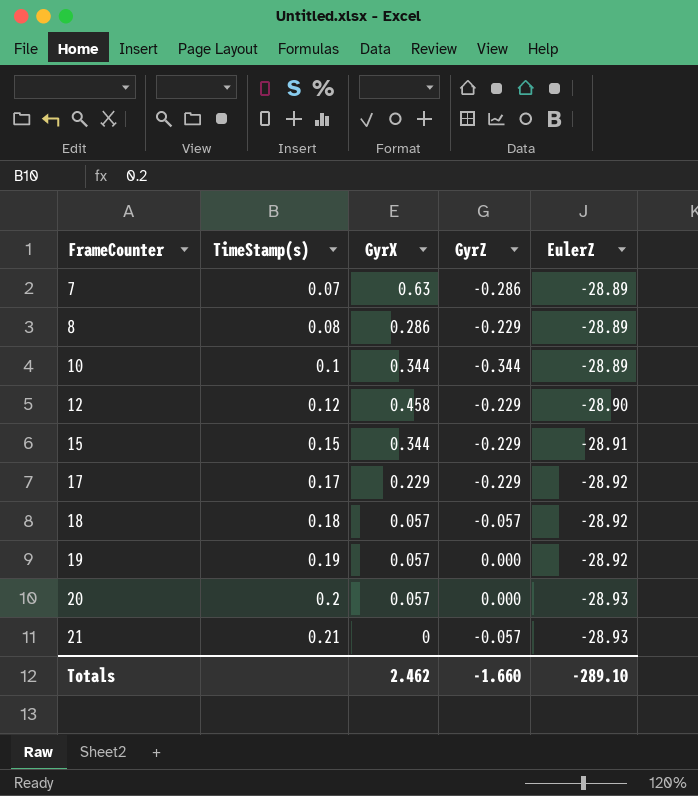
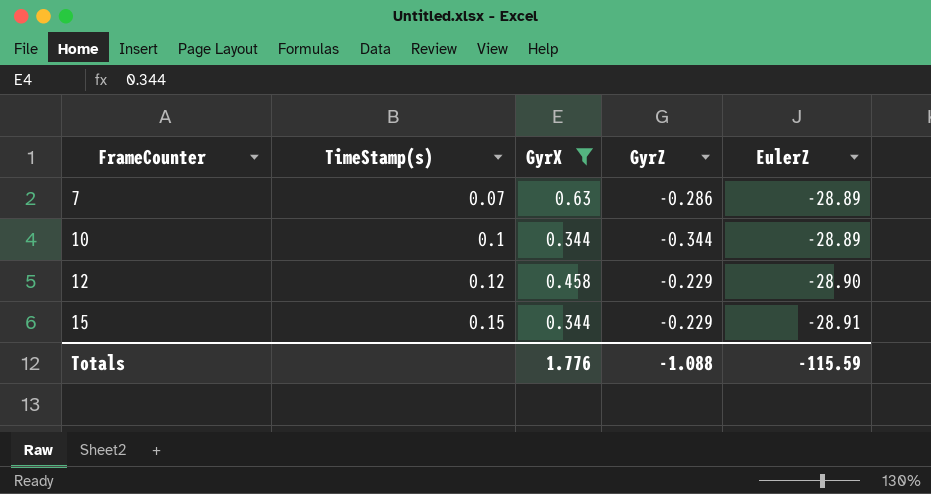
filter: none -> GyrX >= 0.344
Totals | GyrX: 2.462 -> 1.776
Totals | GyrZ: -1.660 -> -1.088
Totals | EulerZ: -289.10 -> -115.59

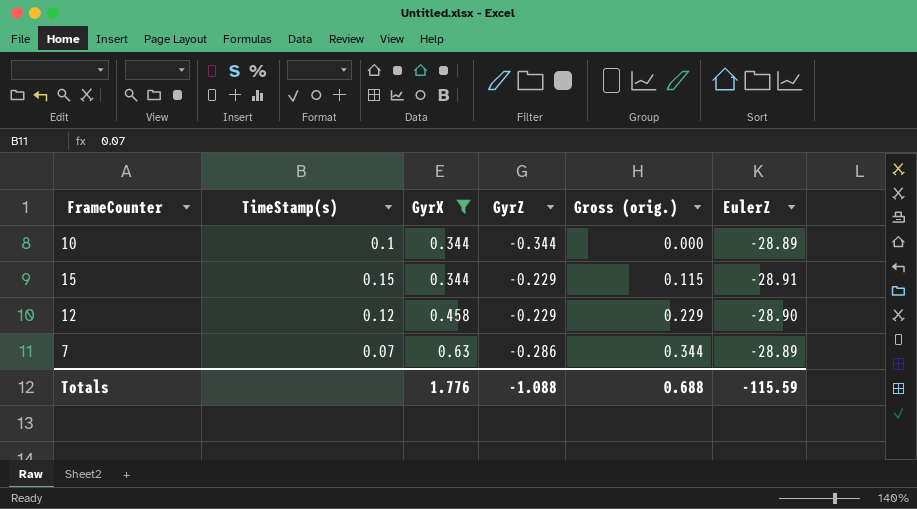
row order: FrameCounter ascending -> GyrX ascending
column Gross (orig.) | formula: none -> [GyrX] + [GyrZ]

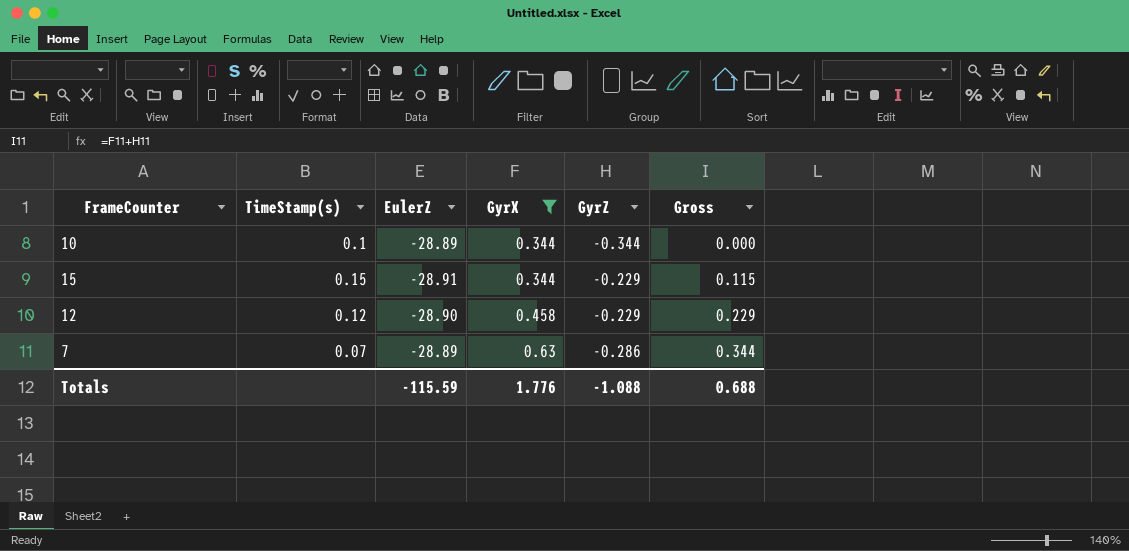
column EulerZ | position: 6 -> 3
column name: Gross (orig.) -> Gross

